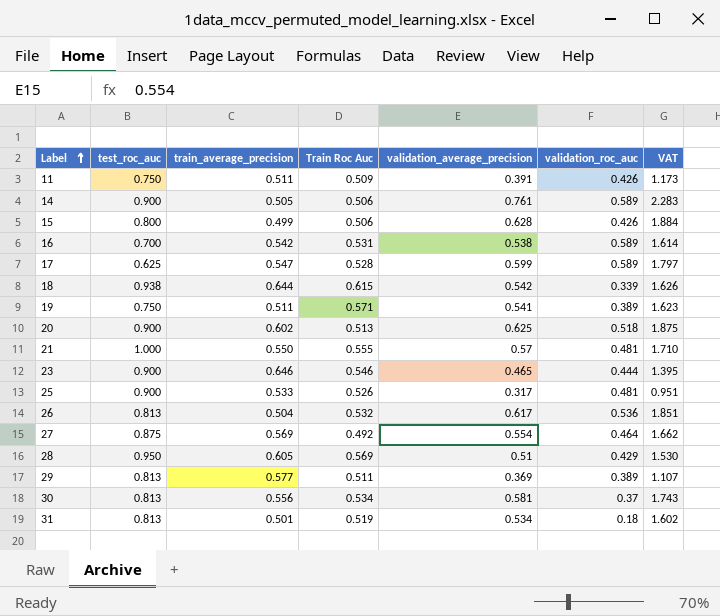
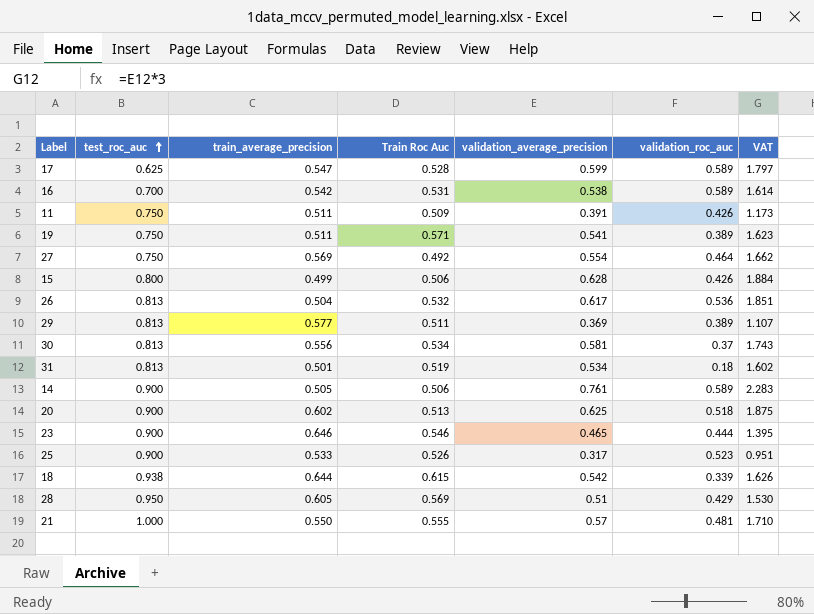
row order: Label ascending -> test_roc_auc ascending
27 | test_roc_auc: 0.875 -> 0.750
25 | validation_roc_auc: 0.481 -> 0.523

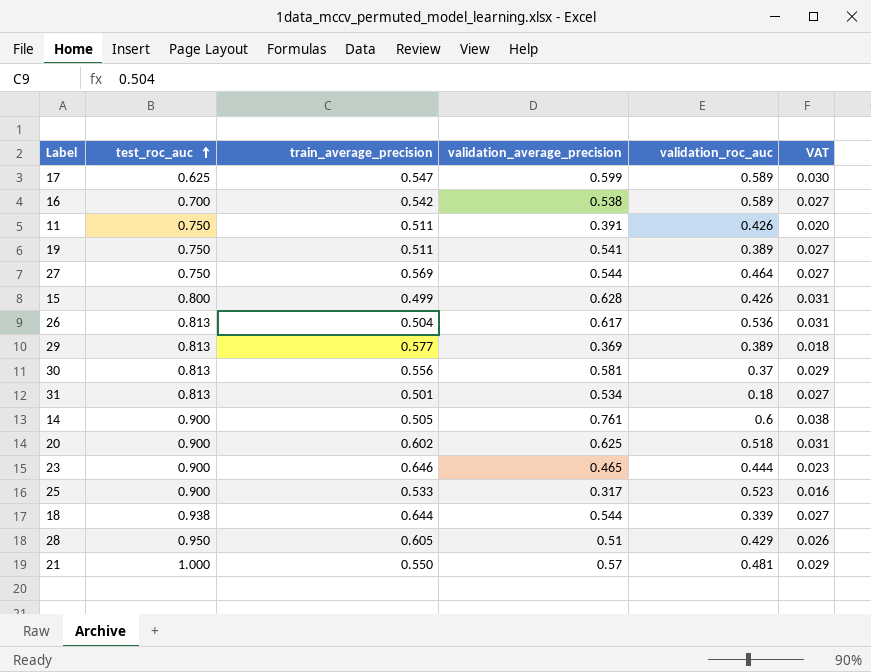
column Train Roc Auc | position: 4 -> none
column VAT | formula: [validation_average_precision] * 3 -> [validation_average_precision] * 0.05
27 | validation_average_precision: 0.554 -> 0.544
14 | validation_roc_auc: 0.589 -> 0.6
18 | validation_average_precision: 0.542 -> 0.544

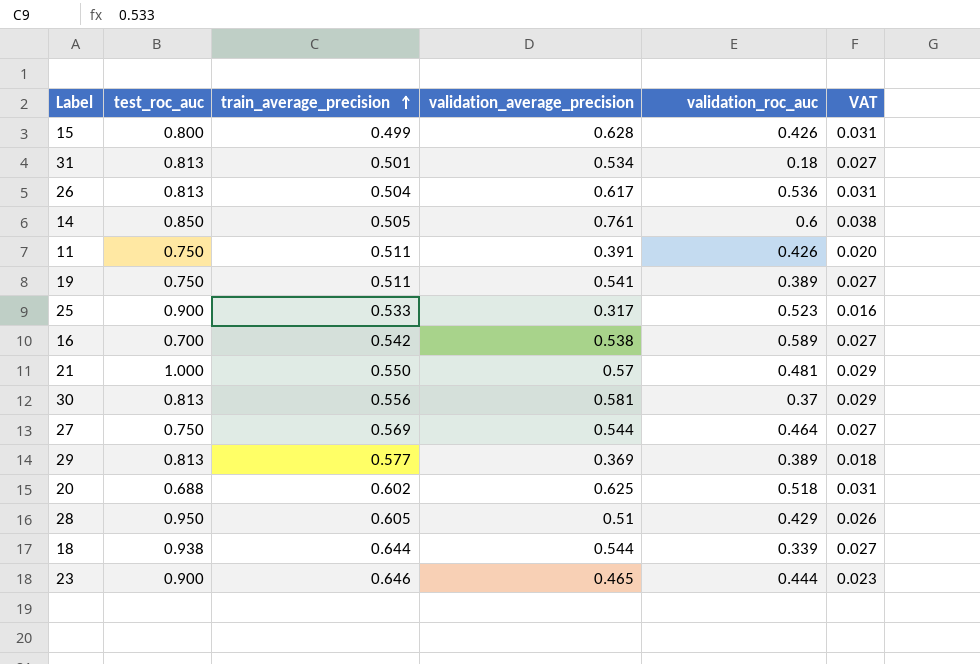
row order: test_roc_auc ascending -> train_average_precision ascending
row 17: 0.625 | 0.547 | 0.599 | 0.589 | 0.030 -> none
14 | test_roc_auc: 0.900 -> 0.850
20 | test_roc_auc: 0.900 -> 0.688

